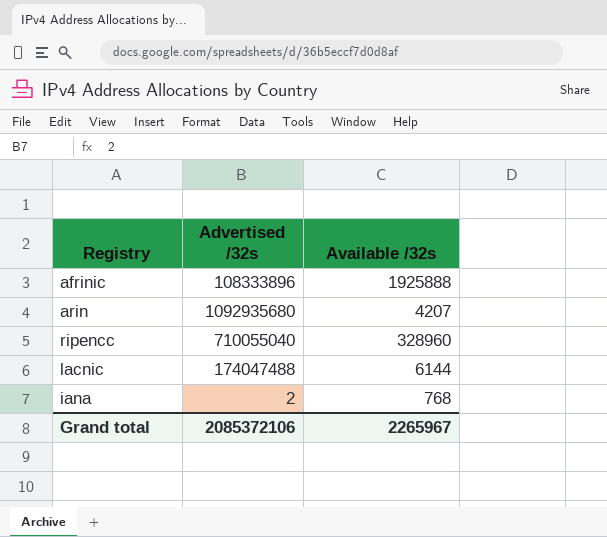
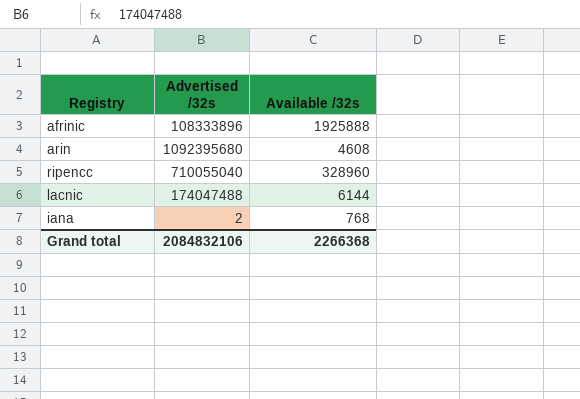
arin | Advertised /32s: 1092935680 -> 1092395680
arin | Available /32s: 4207 -> 4608
Grand total | Advertised /32s: 2085372106 -> 2084832106
Grand total | Available /32s: 2265967 -> 2266368

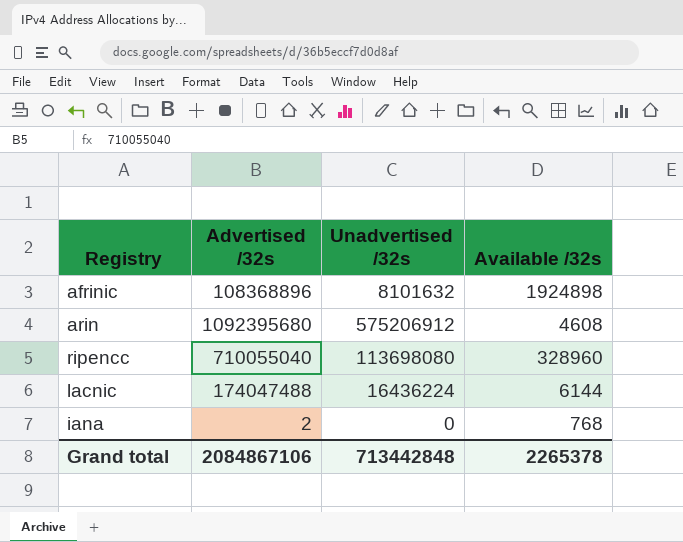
column Unadvertised /32s | position: none -> 3
afrinic | Advertised /32s: 108333896 -> 108368896
afrinic | Available /32s: 1925888 -> 1924898
Grand total | Advertised /32s: 2084832106 -> 2084867106
Grand total | Available /32s: 2266368 -> 2265378

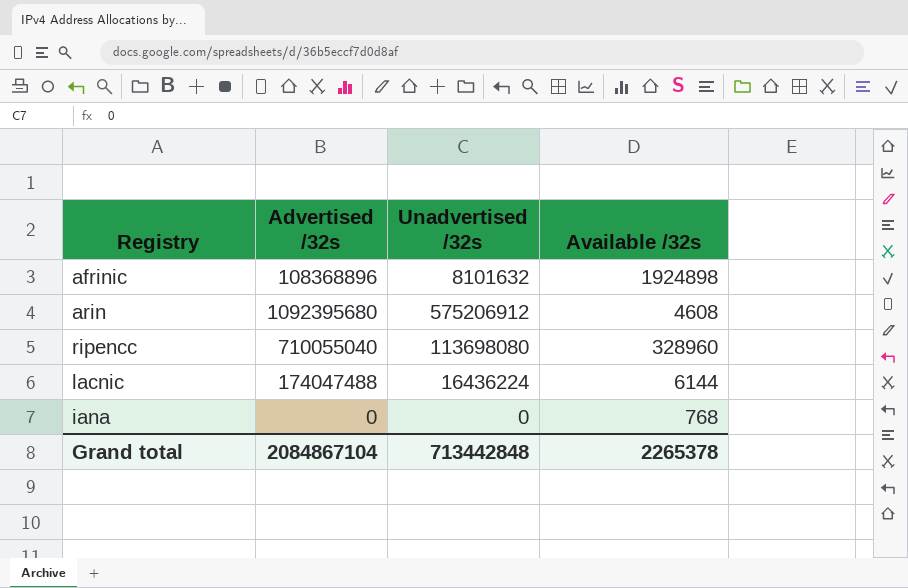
iana | Advertised /32s: 2 -> 0
Grand total | Advertised /32s: 2084867106 -> 2084867104

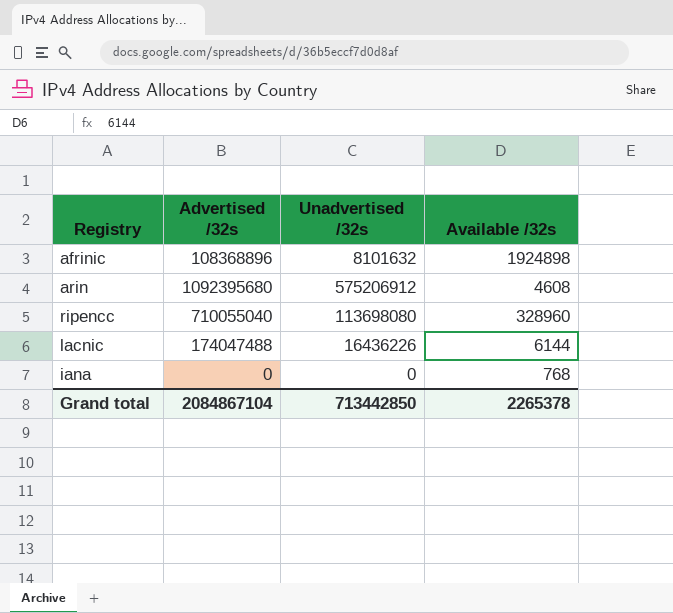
lacnic | Unadvertised /32s: 16436224 -> 16436226
Grand total | Unadvertised /32s: 713442848 -> 713442850

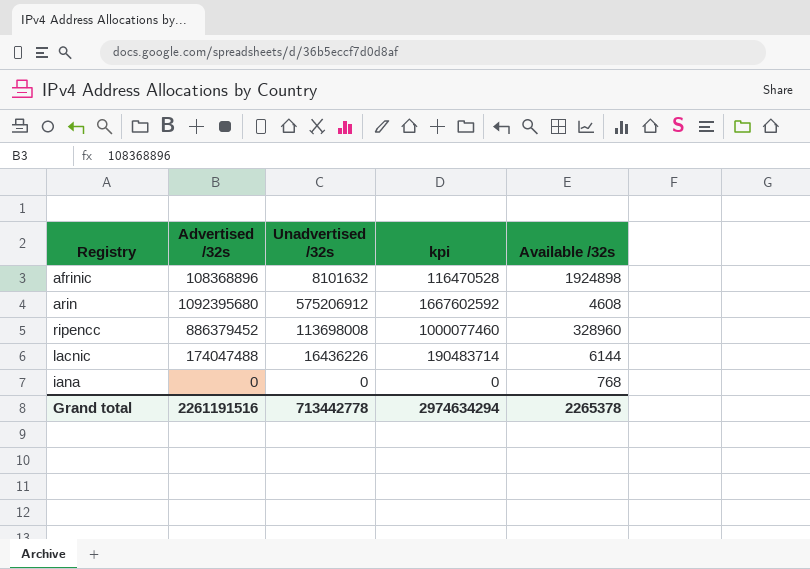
column kpi | formula: none -> [Advertised /32s] + [Unadvertised /32s]
ripencc | Advertised /32s: 710055040 -> 886379452
ripencc | Unadvertised /32s: 113698080 -> 113698008
Grand total | Advertised /32s: 2084867104 -> 2261191516
Grand total | Unadvertised /32s: 713442850 -> 713442778

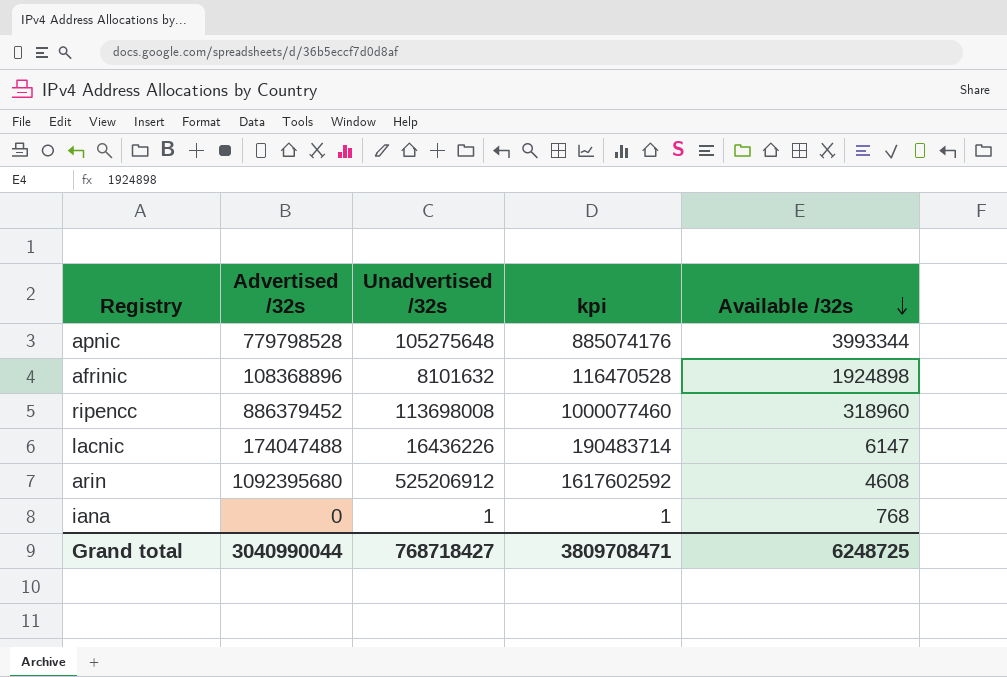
row order: none -> Available /32s descending
row apnic: none -> 779798528 | 105275648 | 885074176 | 3993344
ripencc | Available /32s: 328960 -> 318960
lacnic | Available /32s: 6144 -> 6147
arin | Unadvertised /32s: 575206912 -> 525206912
arin | kpi: 1667602592 -> 1617602592
iana | Unadvertised /32s: 0 -> 1
iana | kpi: 0 -> 1
Grand total | Advertised /32s: 2261191516 -> 3040990044
Grand total | Unadvertised /32s: 713442778 -> 768718427
Grand total | kpi: 2974634294 -> 3809708471
Grand total | Available /32s: 2265378 -> 6248725

